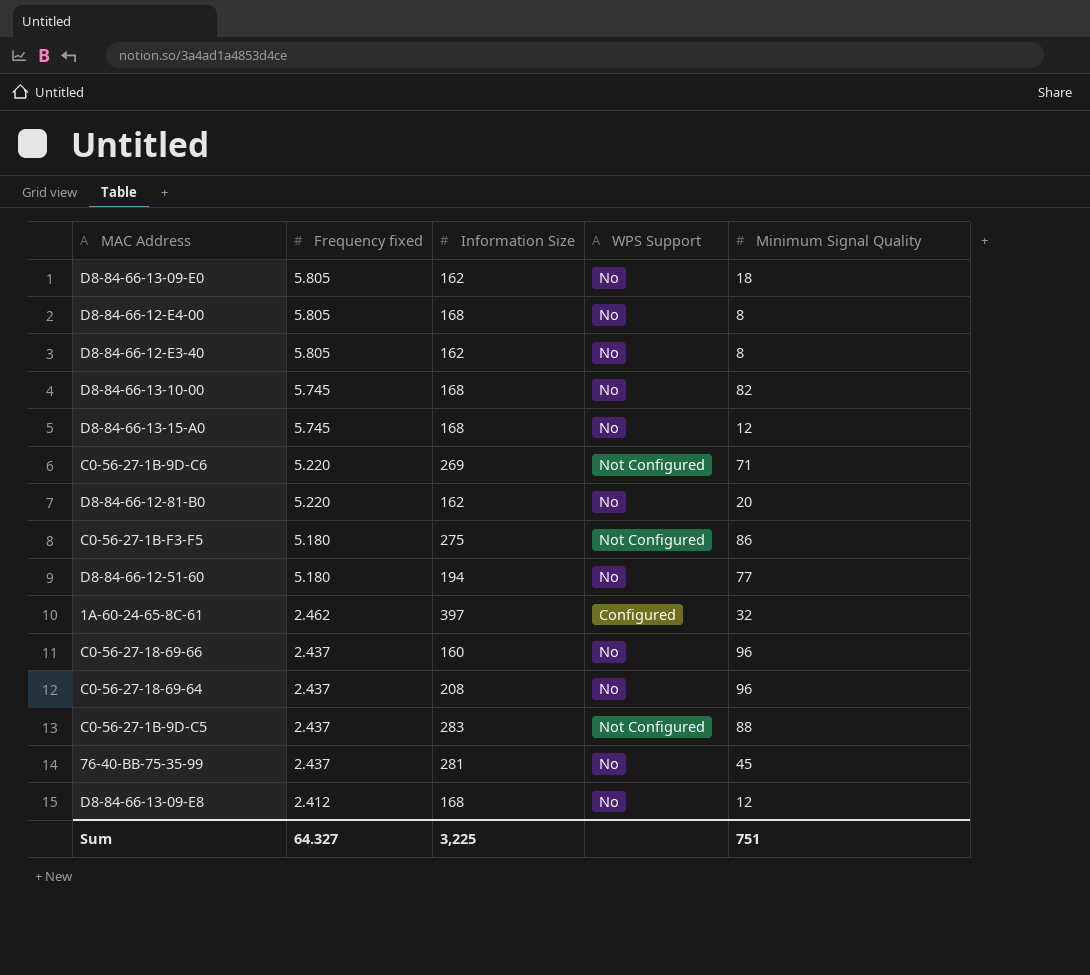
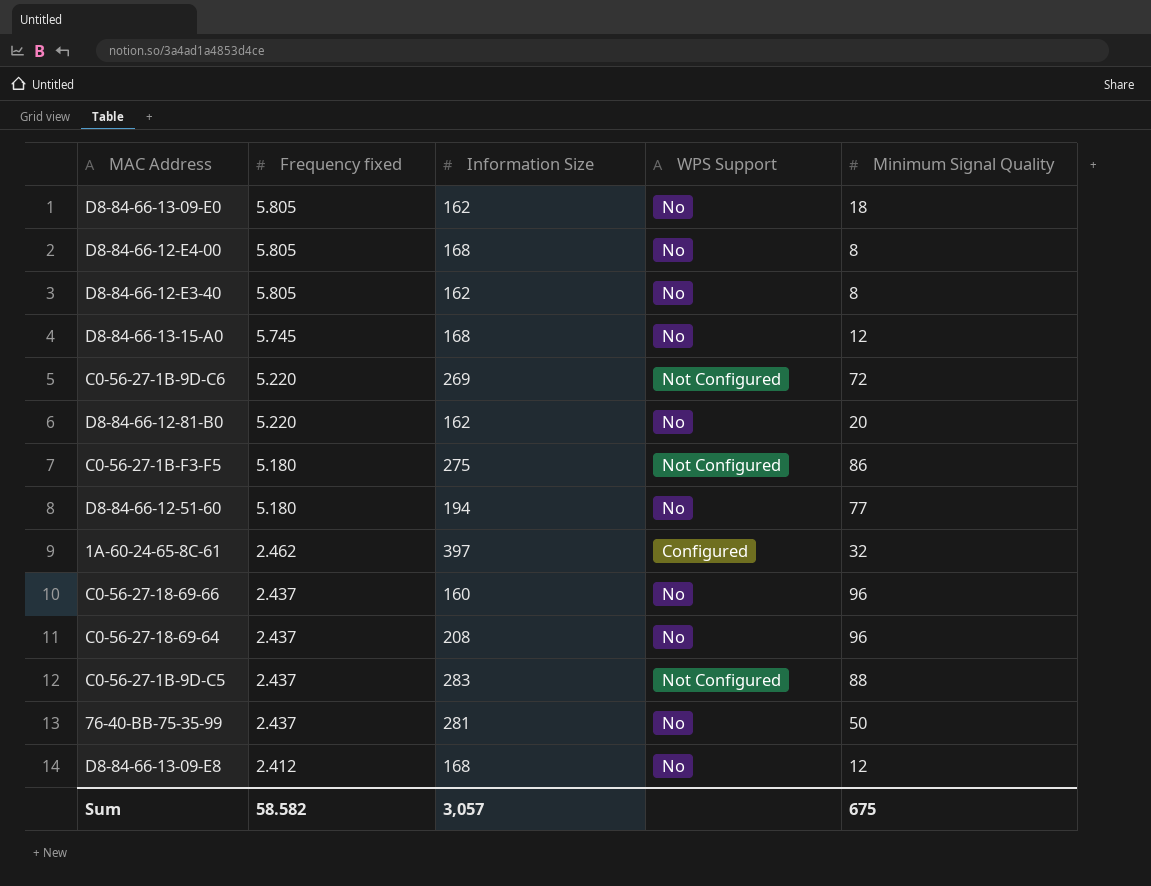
row D8-84-66-13-10-00: 5.745 | 168 | No | 82 -> none
C0-56-27-1B-9D-C6 | Minimum Signal Quality: 71 -> 72
76-40-BB-75-35-99 | Minimum Signal Quality: 45 -> 50
Sum | Frequency fixed: 64.327 -> 58.582
Sum | Information Size: 3,225 -> 3,057
Sum | Minimum Signal Quality: 751 -> 675

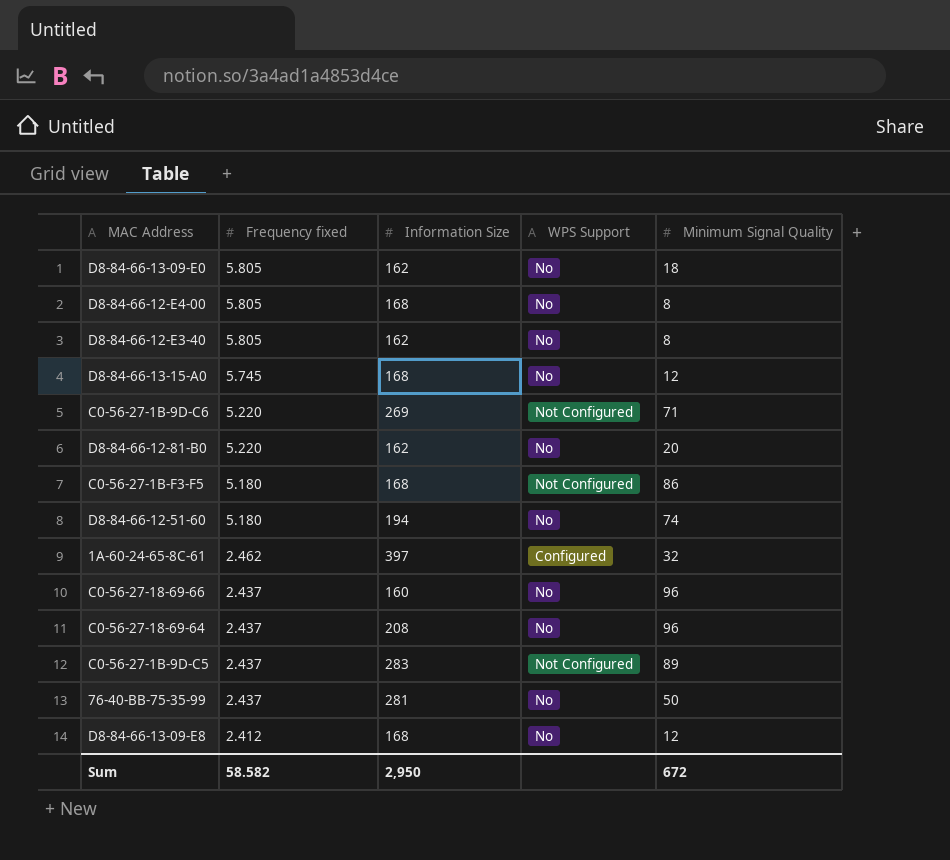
C0-56-27-1B-9D-C6 | Minimum Signal Quality: 72 -> 71
C0-56-27-1B-F3-F5 | Information Size: 275 -> 168
D8-84-66-12-51-60 | Minimum Signal Quality: 77 -> 74
C0-56-27-1B-9D-C5 | Minimum Signal Quality: 88 -> 89
Sum | Information Size: 3,057 -> 2,950
Sum | Minimum Signal Quality: 675 -> 672

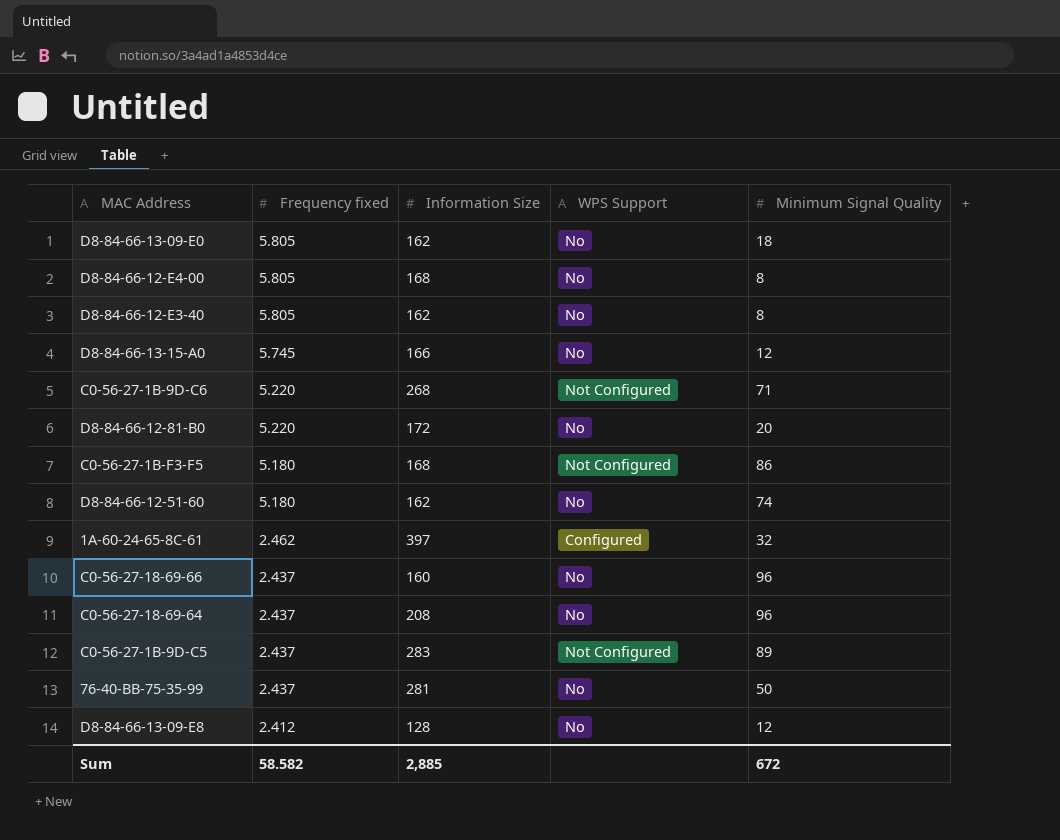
D8-84-66-13-15-A0 | Information Size: 168 -> 166
C0-56-27-1B-9D-C6 | Information Size: 269 -> 268
D8-84-66-12-81-B0 | Information Size: 162 -> 172
D8-84-66-12-51-60 | Information Size: 194 -> 162
D8-84-66-13-09-E8 | Information Size: 168 -> 128
Sum | Information Size: 2,950 -> 2,885

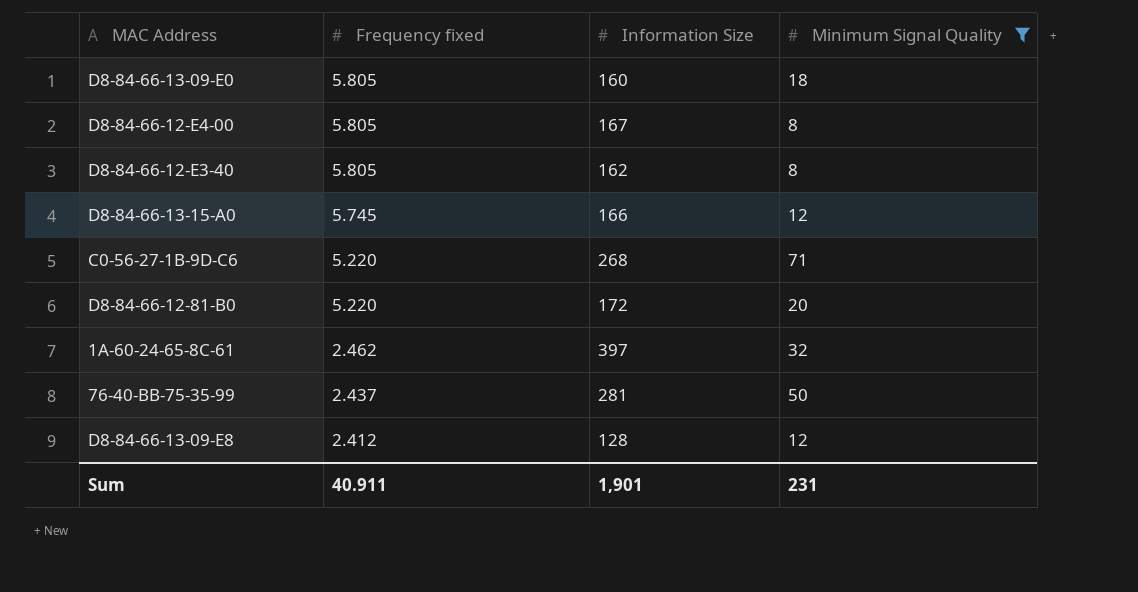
filter: none -> Minimum Signal Quality <= 71
column WPS Support | position: 4 -> none
D8-84-66-13-09-E0 | Information Size: 162 -> 160
D8-84-66-12-E4-00 | Information Size: 168 -> 167
Sum | Frequency fixed: 58.582 -> 40.911
Sum | Information Size: 2,885 -> 1,901
Sum | Minimum Signal Quality: 672 -> 231

